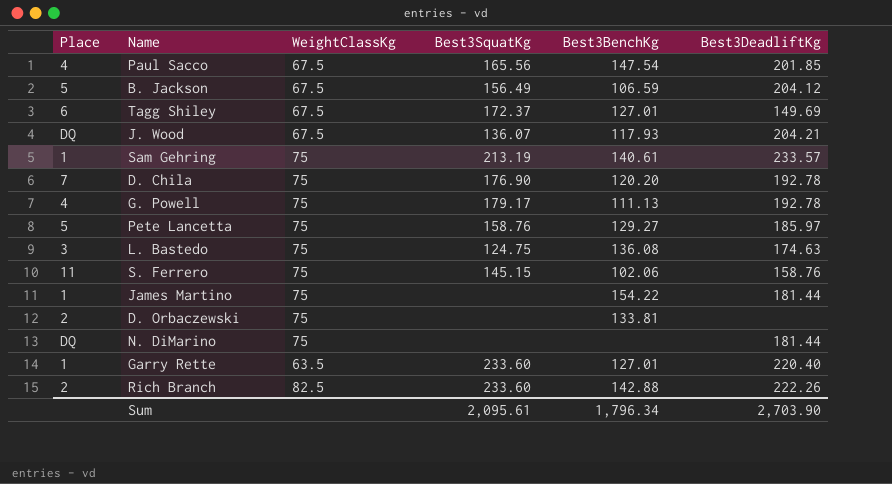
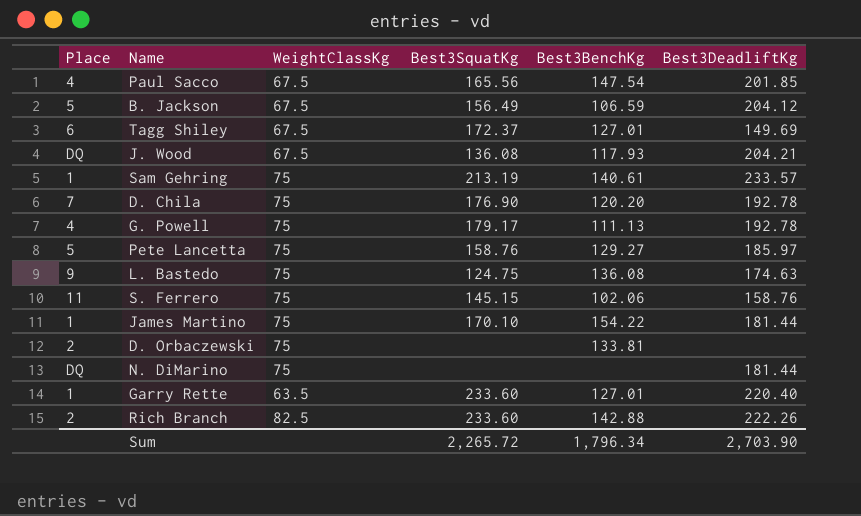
J. Wood | Best3SquatKg: 136.07 -> 136.08
L. Bastedo | Place: 3 -> 9
James Martino | Best3SquatKg: none -> 170.10
Sum | Best3SquatKg: 2,095.61 -> 2,265.72

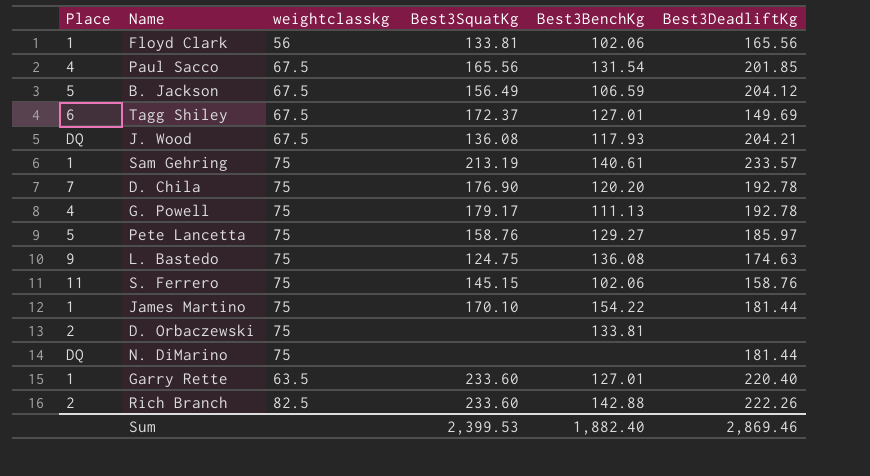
column name: WeightClassKg -> weightclasskg
row Floyd Clark: none -> 1 | 56 | 133.81 | 102.06 | 165.56
Paul Sacco | Best3BenchKg: 147.54 -> 131.54
Sum | Best3SquatKg: 2,265.72 -> 2,399.53
Sum | Best3BenchKg: 1,796.34 -> 1,882.40
Sum | Best3DeadliftKg: 2,703.90 -> 2,869.46

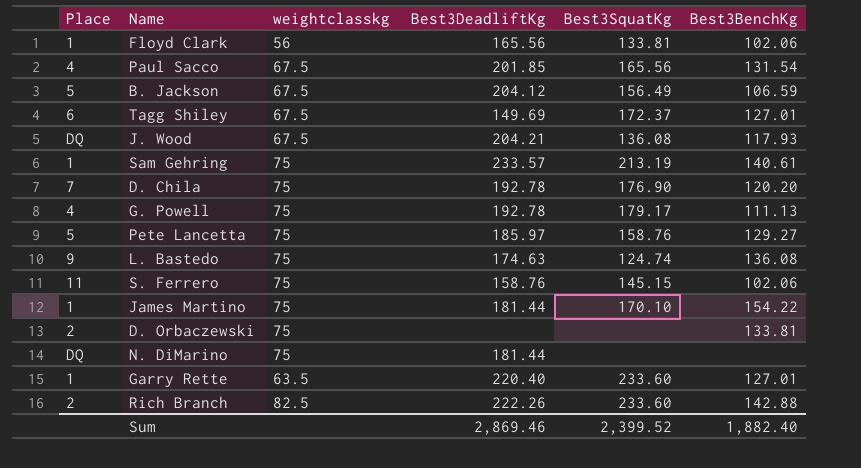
column Best3DeadliftKg | position: 6 -> 4
L. Bastedo | Best3SquatKg: 124.75 -> 124.74
Sum | Best3SquatKg: 2,399.53 -> 2,399.52

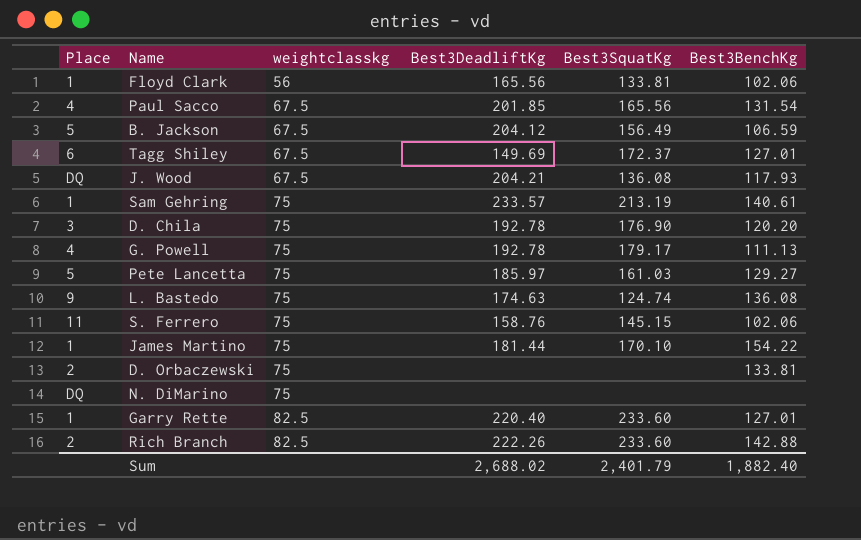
D. Chila | Place: 7 -> 3
Pete Lancetta | Best3SquatKg: 158.76 -> 161.03
N. DiMarino | Best3DeadliftKg: 181.44 -> none
Garry Rette | weightclasskg: 63.5 -> 82.5
Sum | Best3DeadliftKg: 2,869.46 -> 2,688.02
Sum | Best3SquatKg: 2,399.52 -> 2,401.79

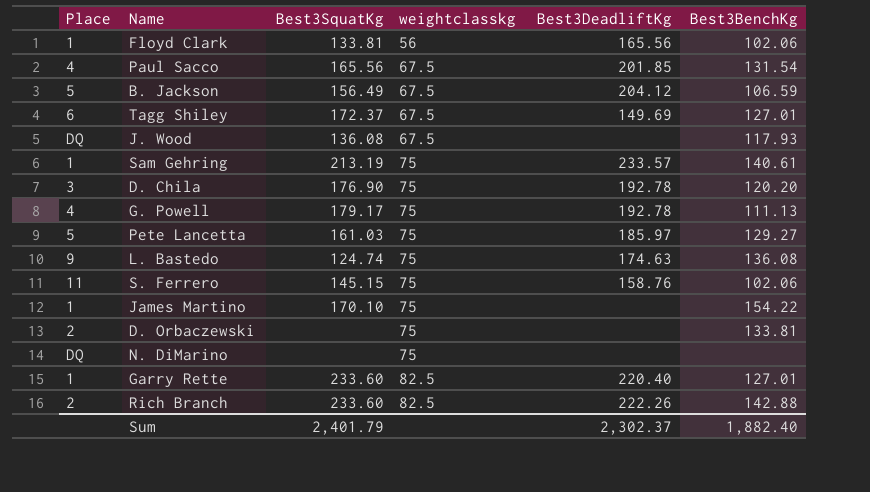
column Best3SquatKg | position: 5 -> 3
J. Wood | Best3DeadliftKg: 204.21 -> none
James Martino | Best3DeadliftKg: 181.44 -> none
Sum | Best3DeadliftKg: 2,688.02 -> 2,302.37

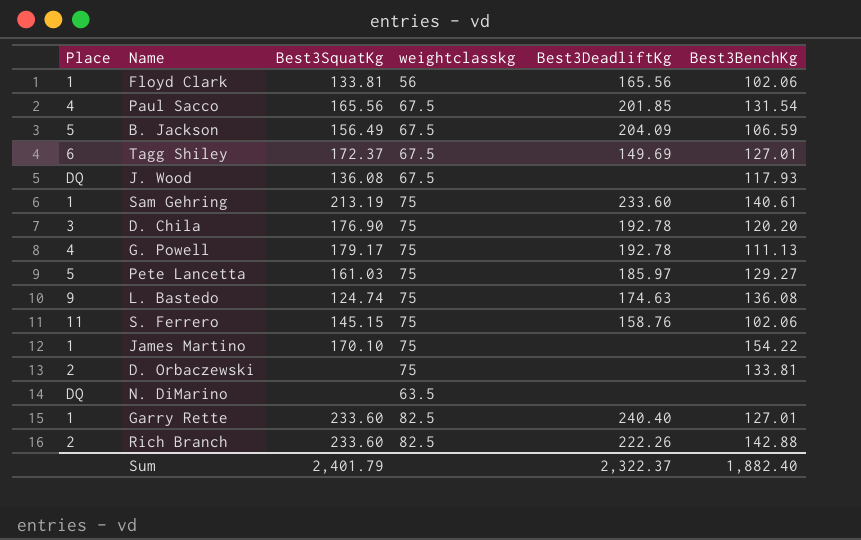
B. Jackson | Best3DeadliftKg: 204.12 -> 204.09
Sam Gehring | Best3DeadliftKg: 233.57 -> 233.60
N. DiMarino | weightclasskg: 75 -> 63.5
Garry Rette | Best3DeadliftKg: 220.40 -> 240.40
Sum | Best3DeadliftKg: 2,302.37 -> 2,322.37

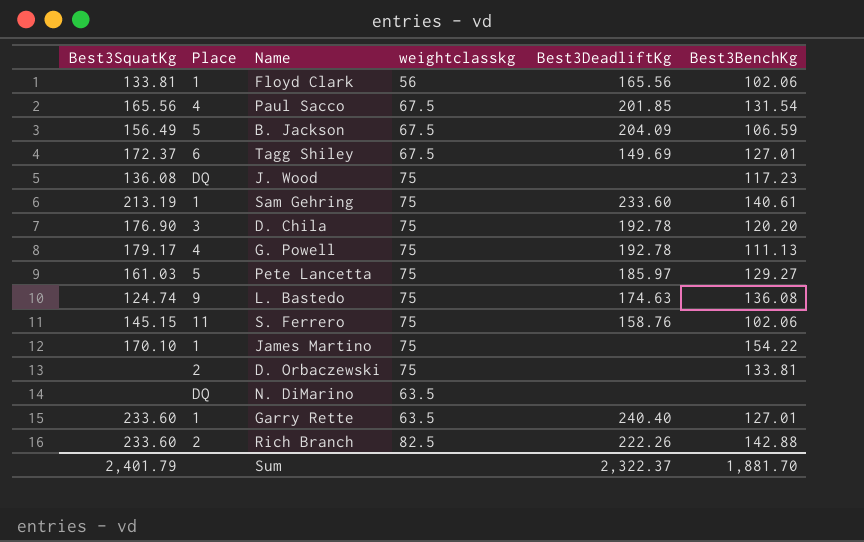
column Best3SquatKg | position: 3 -> 1
J. Wood | weightclasskg: 67.5 -> 75
J. Wood | Best3BenchKg: 117.93 -> 117.23
Garry Rette | weightclasskg: 82.5 -> 63.5
Sum | Best3BenchKg: 1,882.40 -> 1,881.70

